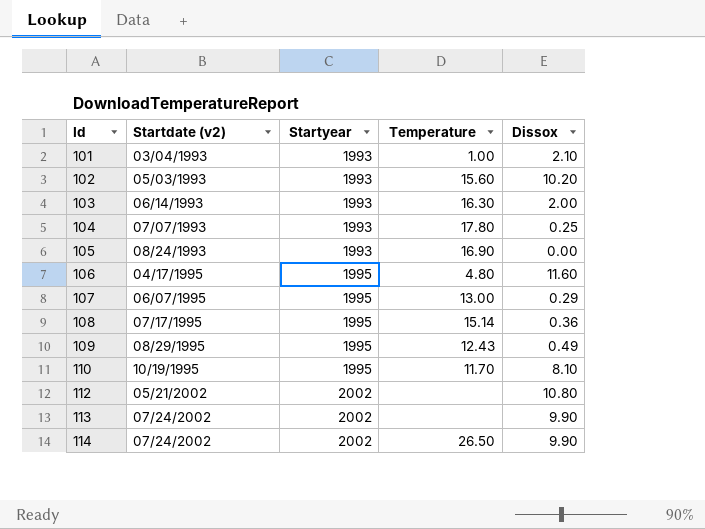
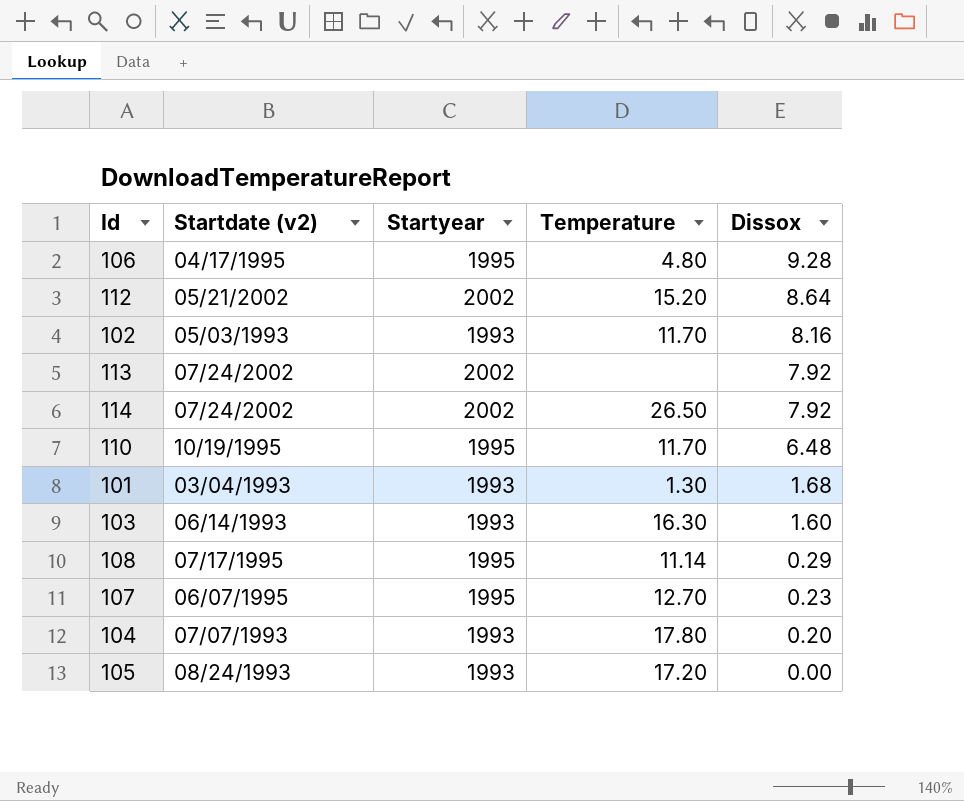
row order: Id ascending -> Dissox descending
row 109: 08/29/1995 | 1995 | 12.43 | 0.49 -> none
106 | Dissox: 11.60 -> 9.28
112 | Temperature: none -> 15.20
112 | Dissox: 10.80 -> 8.64
102 | Temperature: 15.60 -> 11.70
102 | Dissox: 10.20 -> 8.16
113 | Dissox: 9.90 -> 7.92
114 | Dissox: 9.90 -> 7.92
110 | Dissox: 8.10 -> 6.48
101 | Temperature: 1.00 -> 1.30
101 | Dissox: 2.10 -> 1.68
103 | Dissox: 2.00 -> 1.60
108 | Temperature: 15.14 -> 11.14
108 | Dissox: 0.36 -> 0.29
107 | Temperature: 13.00 -> 12.70
107 | Dissox: 0.29 -> 0.23
104 | Dissox: 0.25 -> 0.20
105 | Temperature: 16.90 -> 17.20

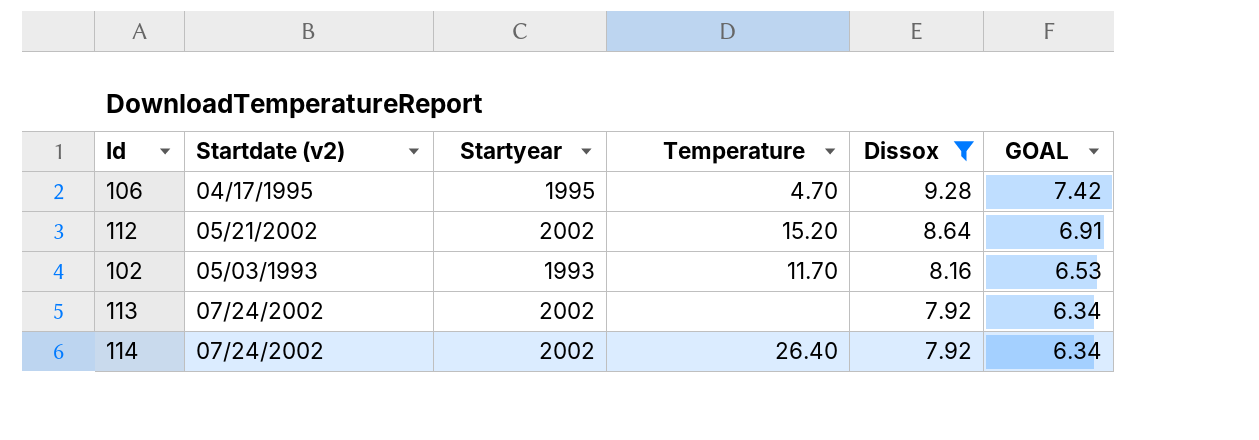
filter: none -> Dissox >= 7.92
column GOAL | formula: none -> [Dissox] * 0.8
106 | Temperature: 4.80 -> 4.70
114 | Temperature: 26.50 -> 26.40

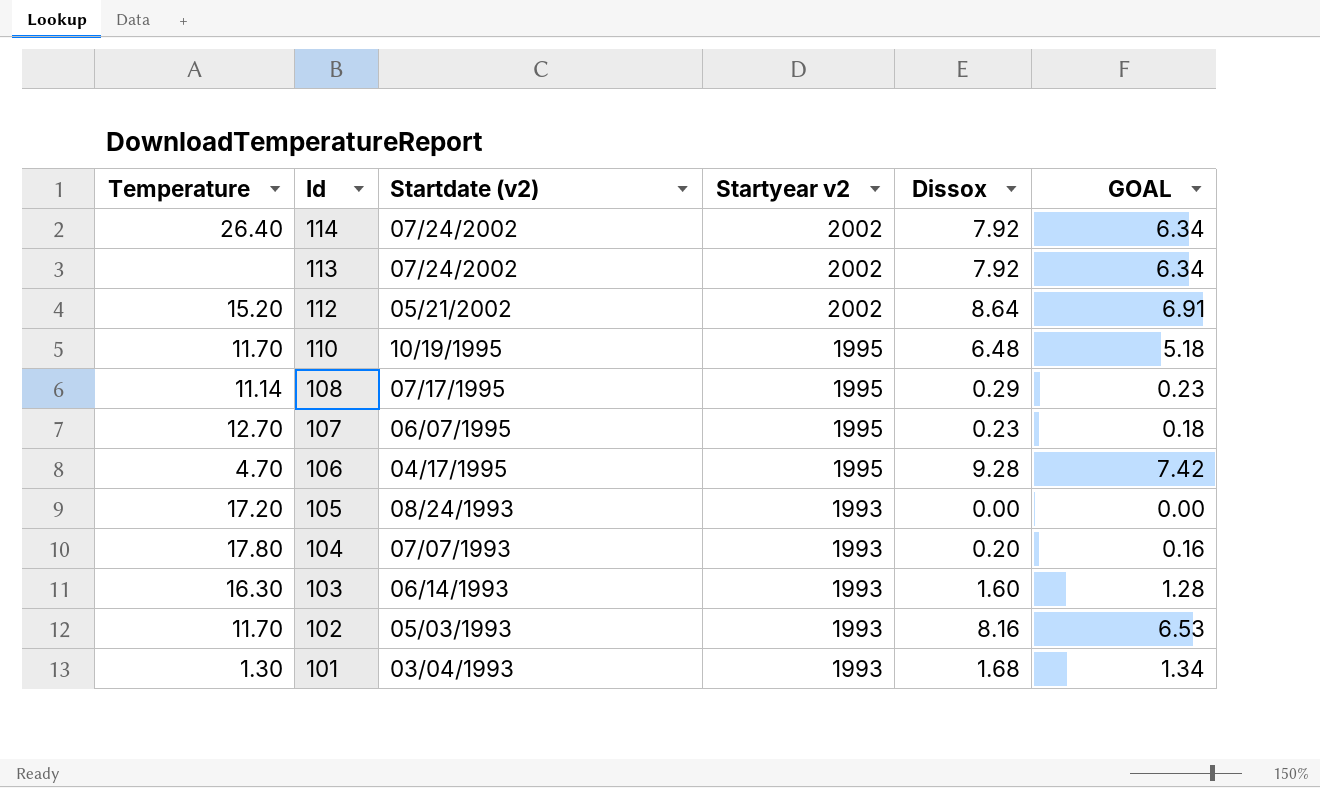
filter: Dissox >= 7.92 -> none
row order: Dissox descending -> Id descending
column Temperature | position: 4 -> 1
column name: Startyear -> Startyear v2

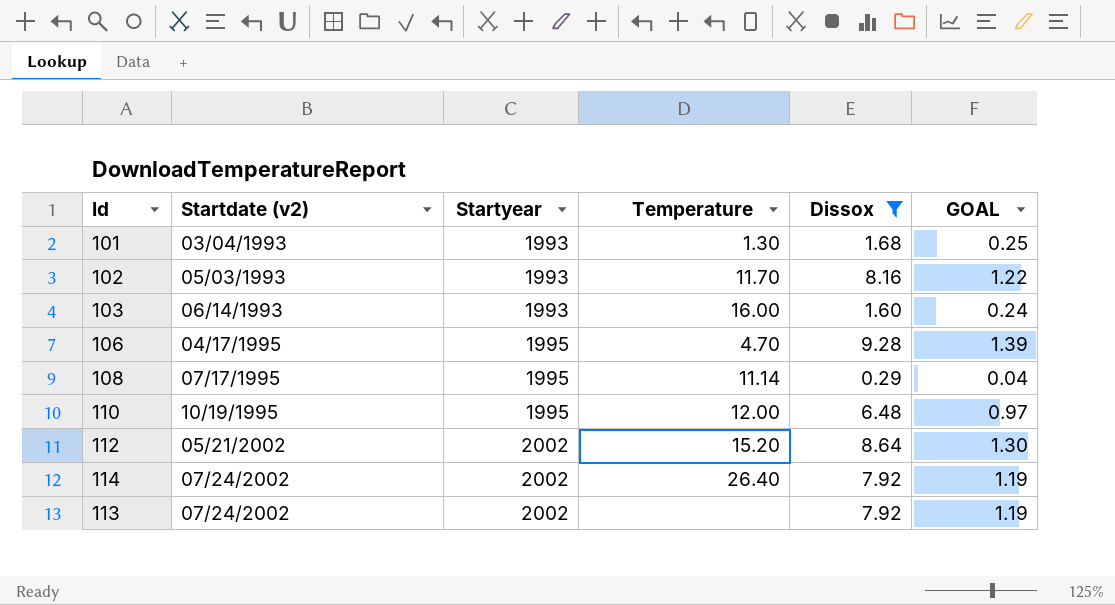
filter: none -> Dissox >= 0.29
row order: Id descending -> Startdate (v2) ascending
column name: Startyear v2 -> Startyear
column Temperature | position: 1 -> 4
column GOAL | formula: [Dissox] * 0.8 -> [Dissox] * 0.15
103 | Temperature: 16.30 -> 16.00
110 | Temperature: 11.70 -> 12.00

